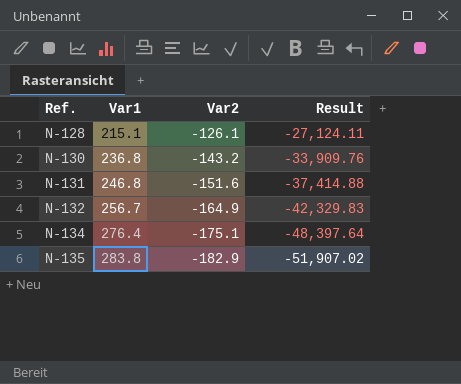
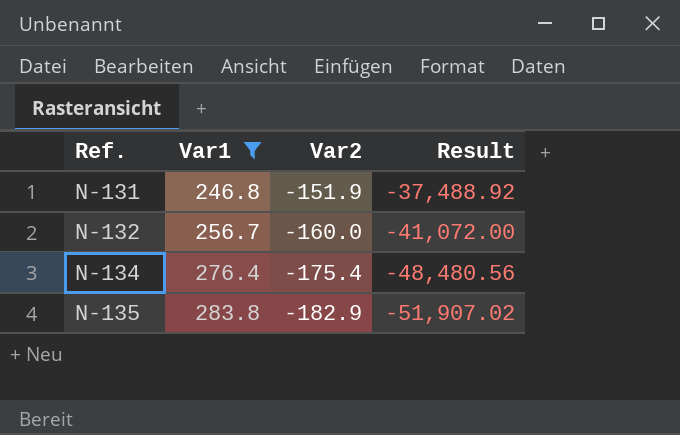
filter: none -> Var1 >= 246.8
N-131 | Var2: -151.6 -> -151.9
N-131 | Result: -37,414.88 -> -37,488.92
N-132 | Var2: -164.9 -> -160.0
N-132 | Result: -42,329.83 -> -41,072.00
N-134 | Var2: -175.1 -> -175.4
N-134 | Result: -48,397.64 -> -48,480.56

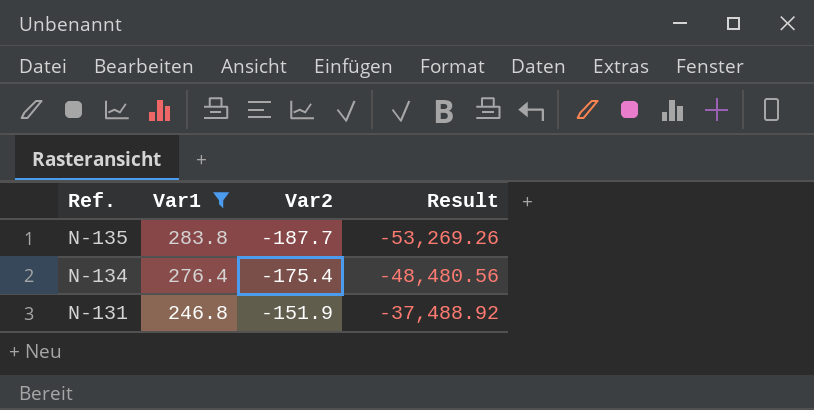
row order: Ref. ascending -> Ref. descending
row N-132: 256.7 | -160.0 | -41,072.00 -> none
N-135 | Var2: -182.9 -> -187.7
N-135 | Result: -51,907.02 -> -53,269.26

